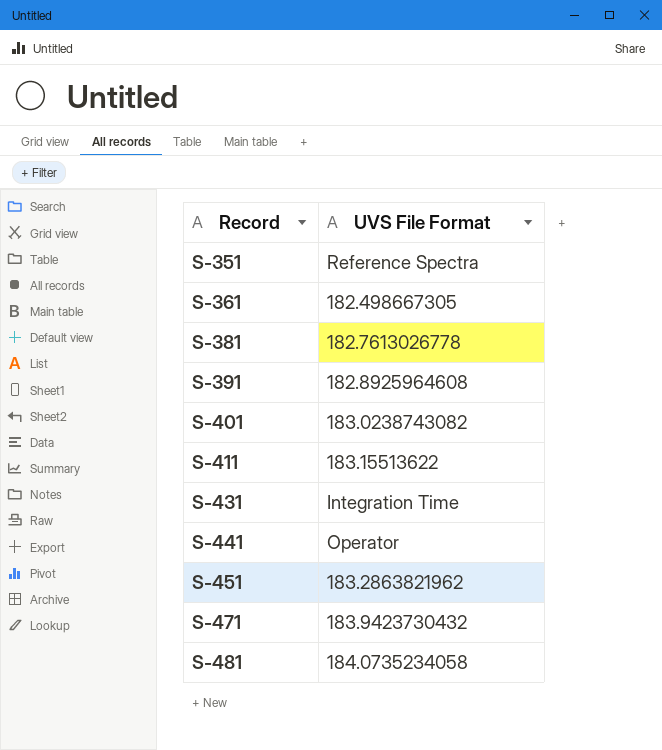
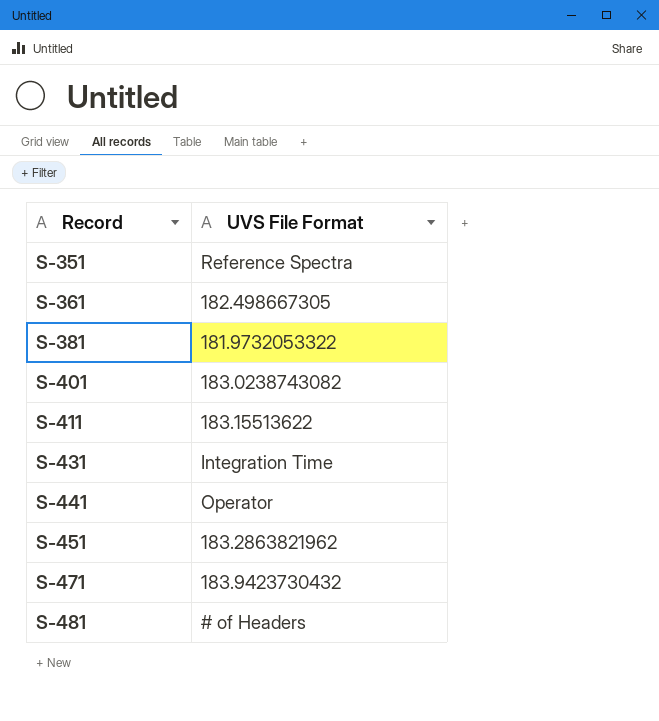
row S-391: 182.8925964608 -> none
S-381 | UVS File Format: 182.7613026778 -> 181.9732053322
S-481 | UVS File Format: 184.0735234058 -> # of Headers

